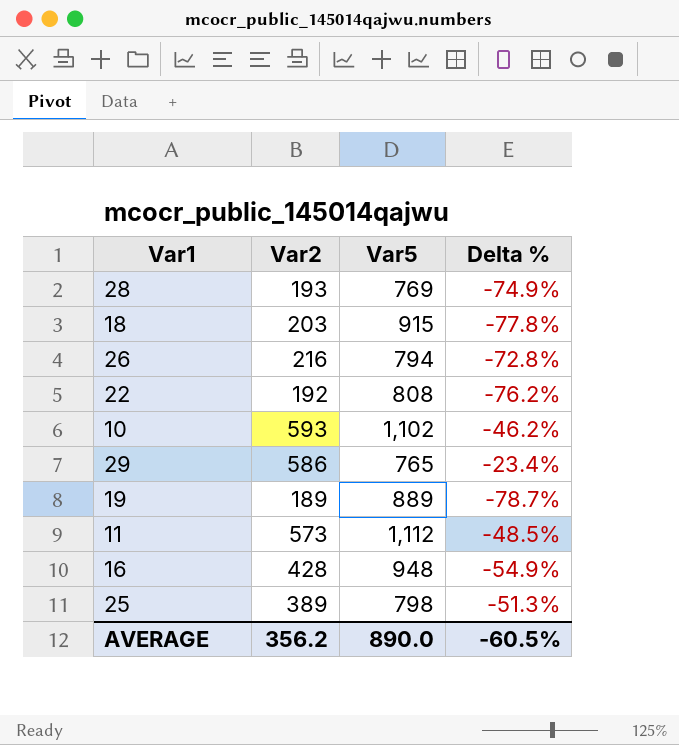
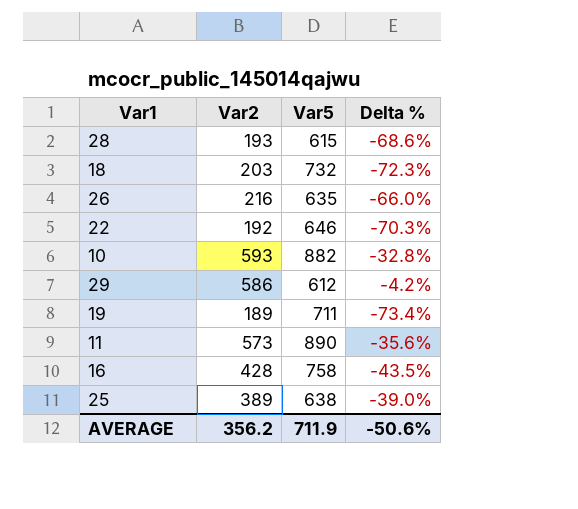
28 | Var5: 769 -> 615
28 | Delta %: -74.9% -> -68.6%
18 | Var5: 915 -> 732
18 | Delta %: -77.8% -> -72.3%
26 | Var5: 794 -> 635
26 | Delta %: -72.8% -> -66.0%
22 | Var5: 808 -> 646
22 | Delta %: -76.2% -> -70.3%
10 | Var5: 1,102 -> 882
10 | Delta %: -46.2% -> -32.8%
29 | Var5: 765 -> 612
29 | Delta %: -23.4% -> -4.2%
19 | Var5: 889 -> 711
19 | Delta %: -78.7% -> -73.4%
11 | Var5: 1,112 -> 890
11 | Delta %: -48.5% -> -35.6%
16 | Var5: 948 -> 758
16 | Delta %: -54.9% -> -43.5%
25 | Var5: 798 -> 638
25 | Delta %: -51.3% -> -39.0%
AVERAGE | Var5: 890.0 -> 711.9
AVERAGE | Delta %: -60.5% -> -50.6%

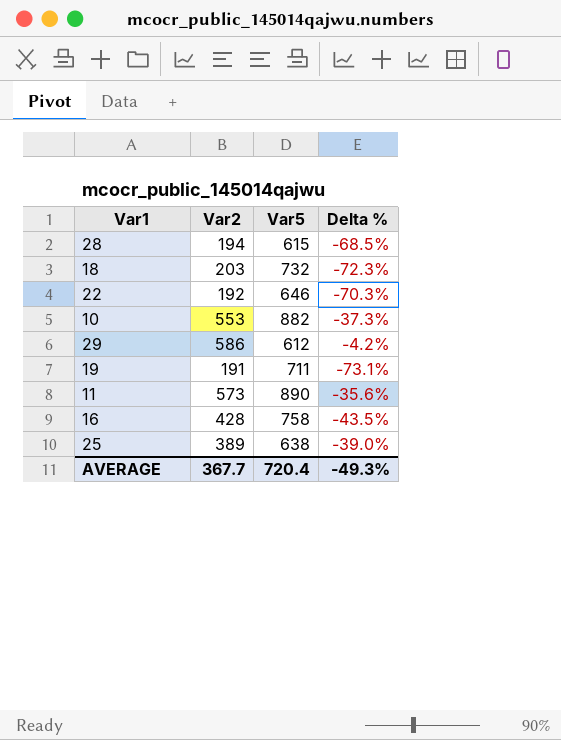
row 26: 216 | 635 | -66.0% -> none
28 | Var2: 193 -> 194
28 | Delta %: -68.6% -> -68.5%
10 | Var2: 593 -> 553
10 | Delta %: -32.8% -> -37.3%
19 | Var2: 189 -> 191
19 | Delta %: -73.4% -> -73.1%
AVERAGE | Var2: 356.2 -> 367.7
AVERAGE | Var5: 711.9 -> 720.4
AVERAGE | Delta %: -50.6% -> -49.3%

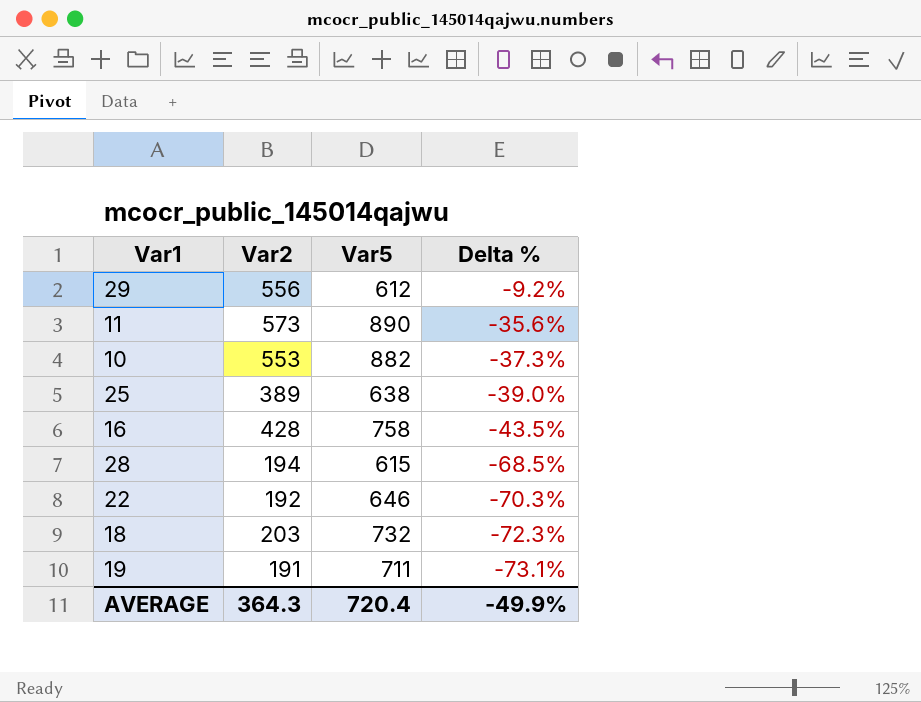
row order: none -> Delta % descending
29 | Var2: 586 -> 556
29 | Delta %: -4.2% -> -9.2%
AVERAGE | Var2: 367.7 -> 364.3
AVERAGE | Delta %: -49.3% -> -49.9%

